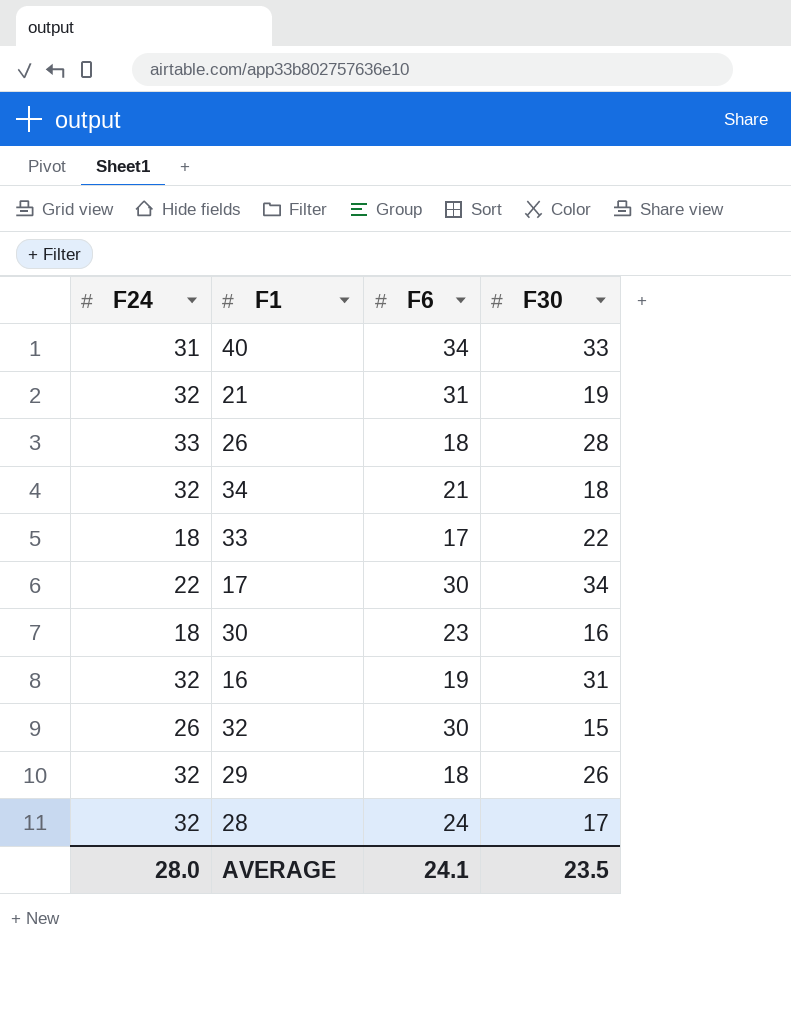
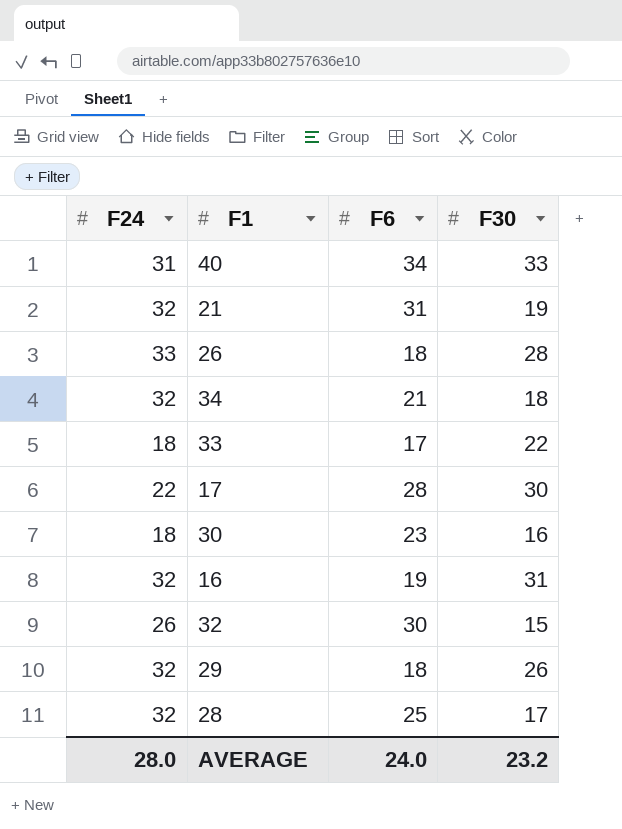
17 | F6: 30 -> 28
17 | F30: 34 -> 30
28 | F6: 24 -> 25
AVERAGE | F6: 24.1 -> 24.0
AVERAGE | F30: 23.5 -> 23.2

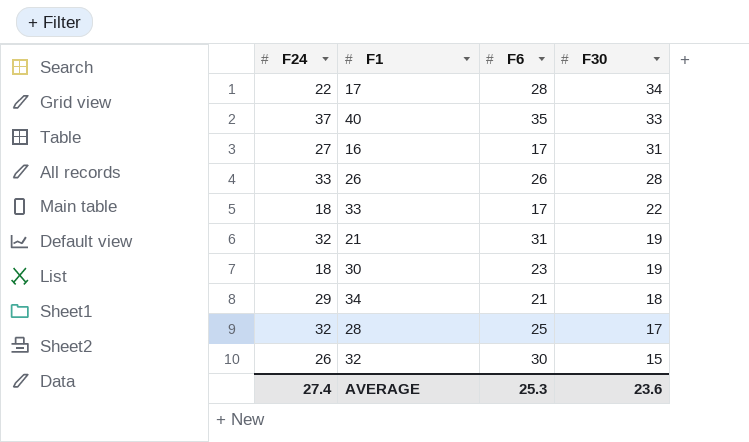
row order: none -> F30 descending
row 29: 32 | 18 | 26 -> none
17 | F30: 30 -> 34
40 | F24: 31 -> 37
40 | F6: 34 -> 35
16 | F24: 32 -> 27
16 | F6: 19 -> 17
26 | F6: 18 -> 26
30 | F30: 16 -> 19
34 | F24: 32 -> 29
AVERAGE | F24: 28.0 -> 27.4
AVERAGE | F6: 24.0 -> 25.3
AVERAGE | F30: 23.2 -> 23.6

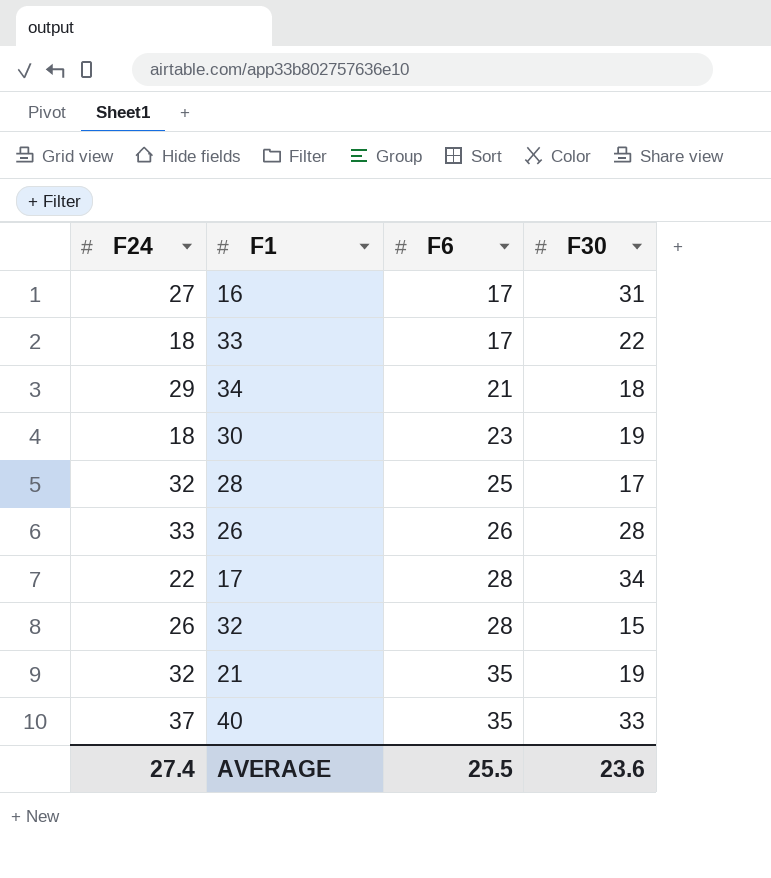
row order: F30 descending -> F6 ascending
32 | F6: 30 -> 28
21 | F6: 31 -> 35
AVERAGE | F6: 25.3 -> 25.5

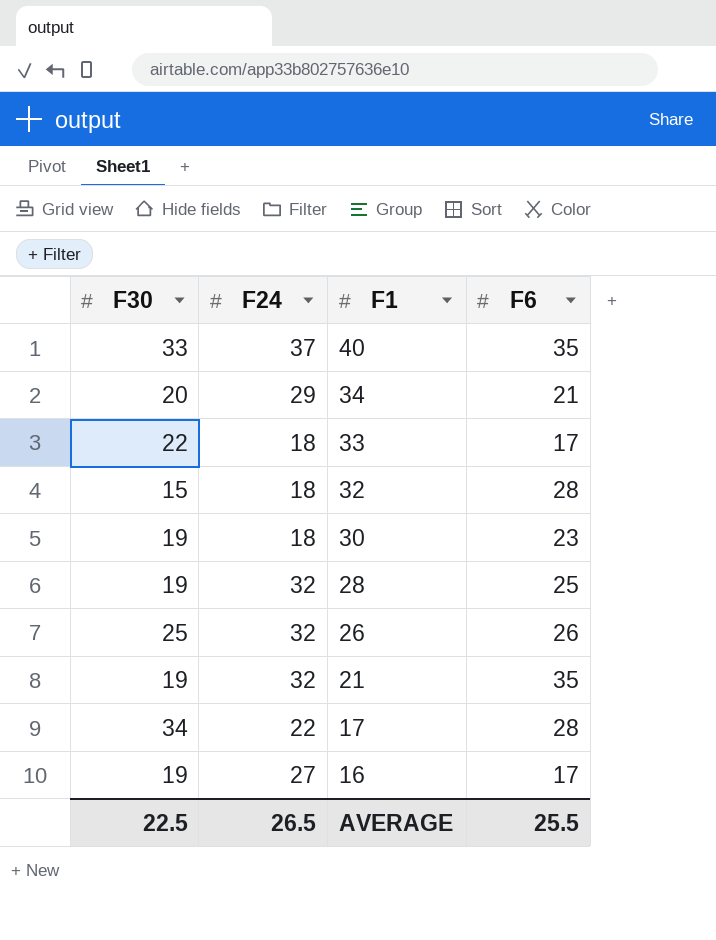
row order: F6 ascending -> F1 descending
column F30 | position: 4 -> 1
34 | F30: 18 -> 20
32 | F24: 26 -> 18
28 | F30: 17 -> 19
26 | F30: 28 -> 25
26 | F24: 33 -> 32
16 | F30: 31 -> 19
AVERAGE | F30: 23.6 -> 22.5
AVERAGE | F24: 27.4 -> 26.5

